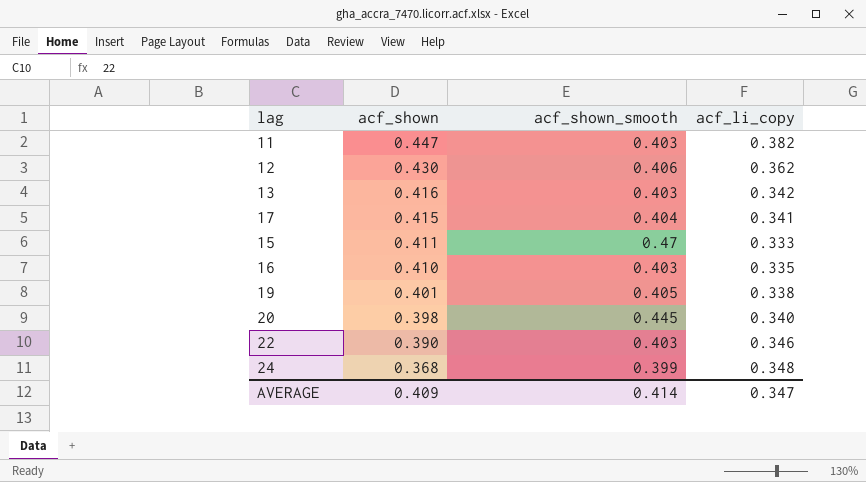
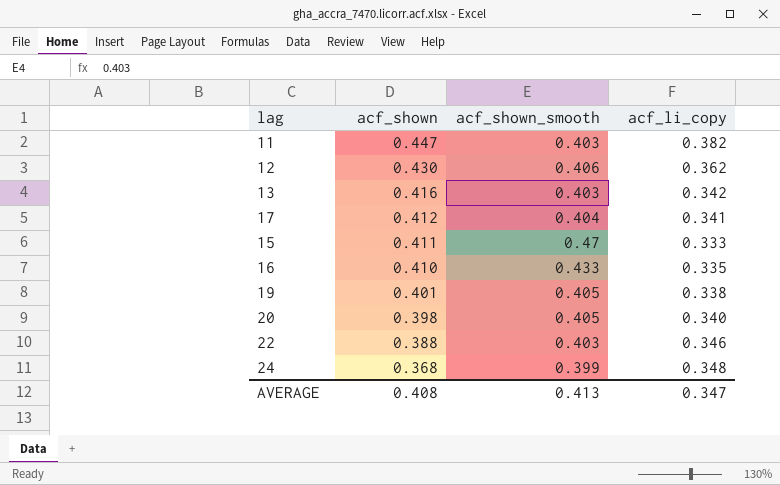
17 | acf_shown: 0.415 -> 0.412
16 | acf_shown_smooth: 0.403 -> 0.433
20 | acf_shown_smooth: 0.445 -> 0.405
22 | acf_shown: 0.390 -> 0.388
AVERAGE | acf_shown: 0.409 -> 0.408
AVERAGE | acf_shown_smooth: 0.414 -> 0.413

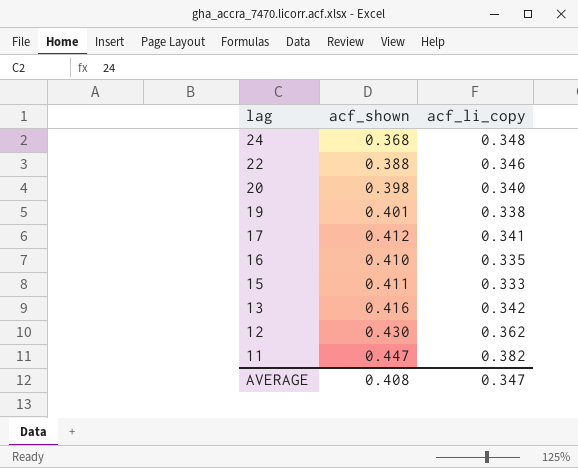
row order: acf_shown descending -> lag descending
column acf_shown_smooth | position: 3 -> none

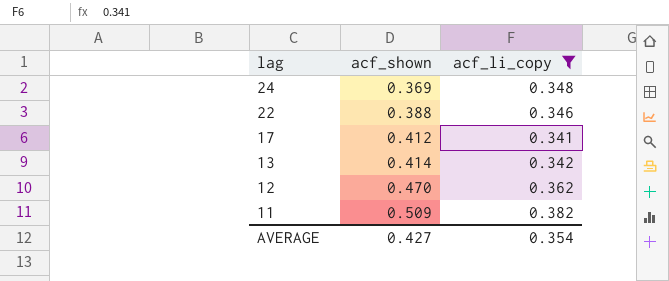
filter: none -> acf_li_copy >= 0.341
24 | acf_shown: 0.368 -> 0.369
13 | acf_shown: 0.416 -> 0.414
12 | acf_shown: 0.430 -> 0.470
11 | acf_shown: 0.447 -> 0.509
AVERAGE | acf_shown: 0.408 -> 0.427
AVERAGE | acf_li_copy: 0.347 -> 0.354

